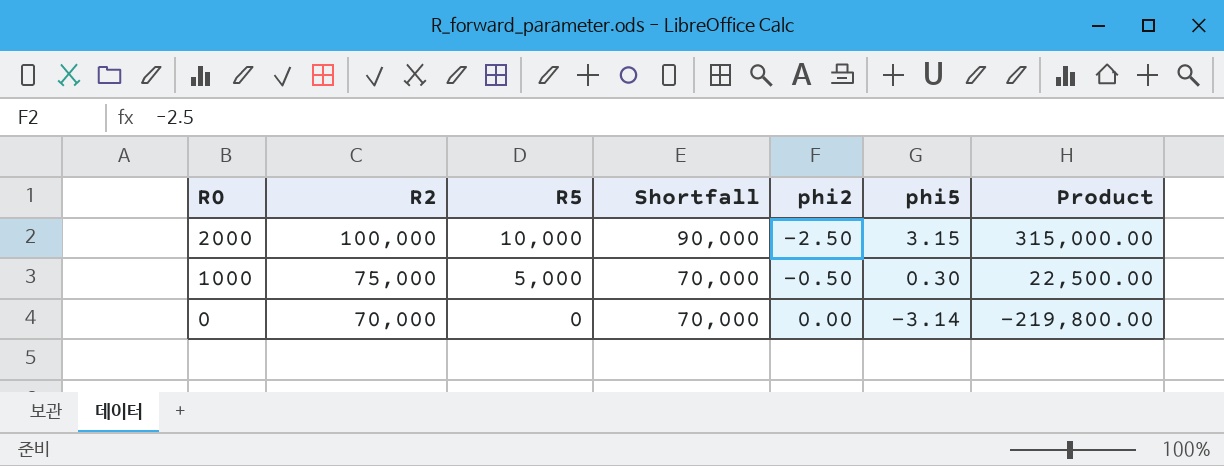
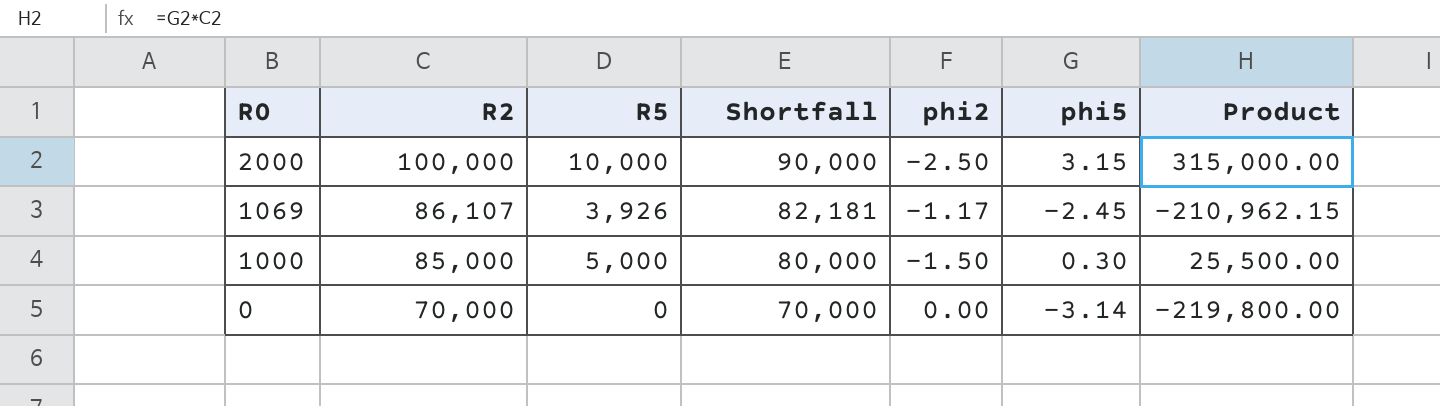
row 1069: none -> 86,107 | 3,926 | 82,181 | -1.17 | -2.45 | -210,962.15
1000 | R2: 75,000 -> 85,000
1000 | Shortfall: 70,000 -> 80,000
1000 | phi2: -0.50 -> -1.50
1000 | Product: 22,500.00 -> 25,500.00

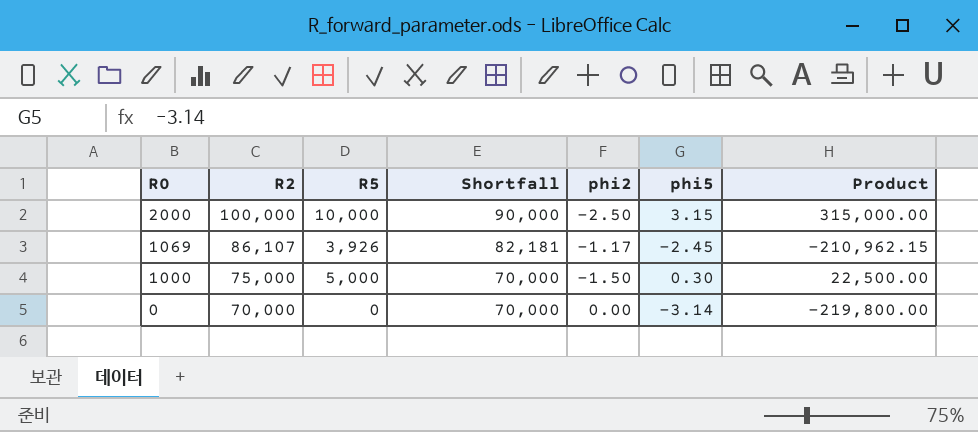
1000 | R2: 85,000 -> 75,000
1000 | Shortfall: 80,000 -> 70,000
1000 | Product: 25,500.00 -> 22,500.00

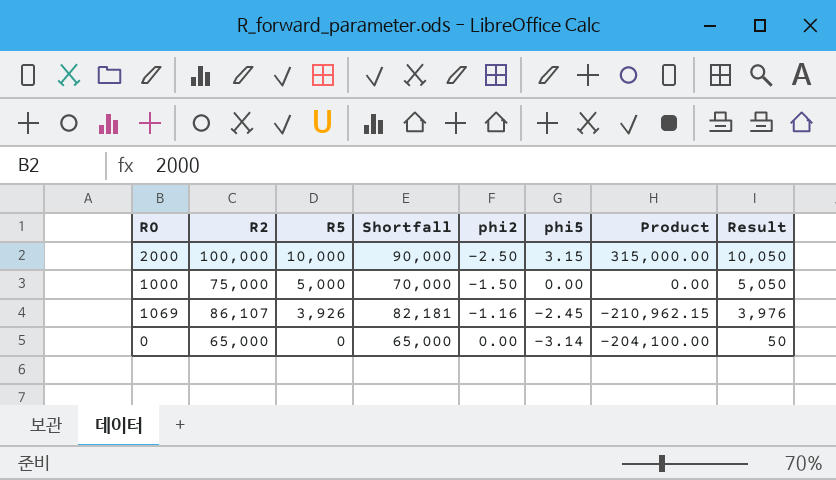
row order: R0 descending -> R5 descending
column Result | formula: none -> [R5] + 50
1000 | phi5: 0.30 -> 0.00
1000 | Product: 22,500.00 -> 0.00
1069 | phi2: -1.17 -> -1.16
0 | R2: 70,000 -> 65,000
0 | Shortfall: 70,000 -> 65,000
0 | Product: -219,800.00 -> -204,100.00

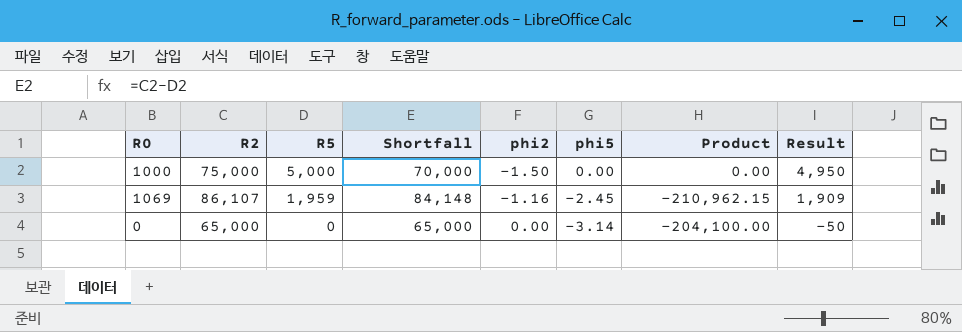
column Result | formula: [R5] + 50 -> [R5] - 50
row 2000: 100,000 | 10,000 | 90,000 | -2.50 | 3.15 | 315,000.00 | 10,050 -> none
1069 | R5: 3,926 -> 1,959
1069 | Shortfall: 82,181 -> 84,148

